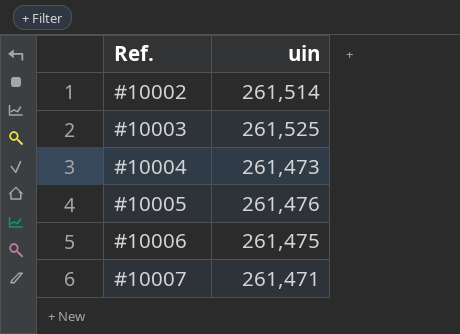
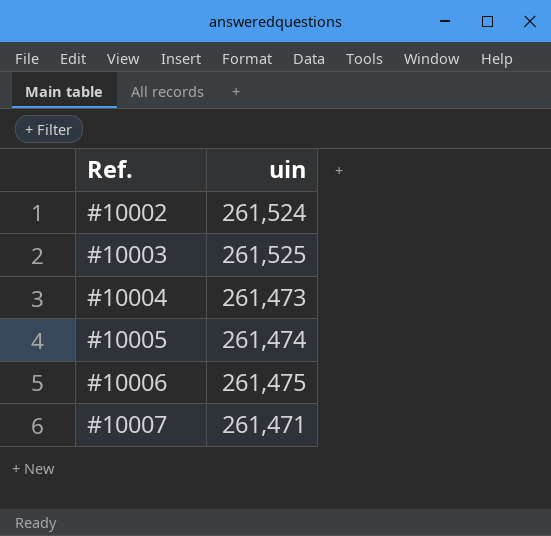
#10002 | uin: 261,514 -> 261,524
#10005 | uin: 261,476 -> 261,474

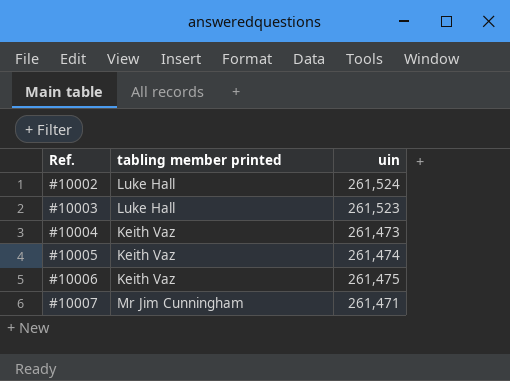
column tabling member printed | position: none -> 2
#10003 | uin: 261,525 -> 261,523

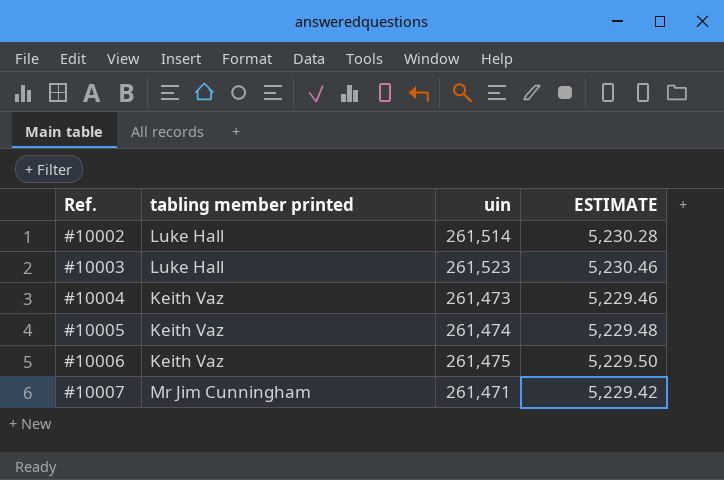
column ESTIMATE | formula: none -> [uin] * 0.02
#10002 | uin: 261,524 -> 261,514

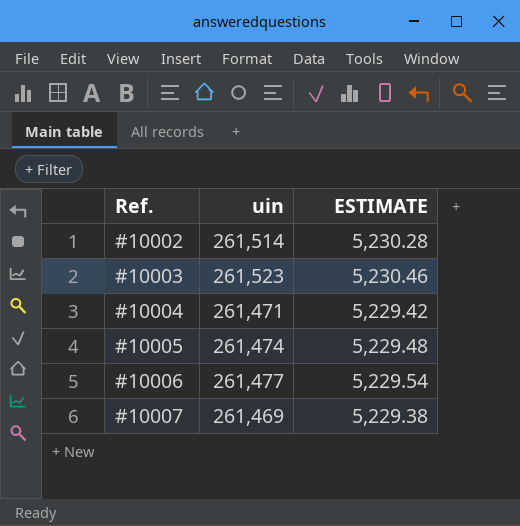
column tabling member printed | position: 2 -> none
#10004 | uin: 261,473 -> 261,471
#10004 | ESTIMATE: 5,229.46 -> 5,229.42
#10006 | uin: 261,475 -> 261,477
#10006 | ESTIMATE: 5,229.50 -> 5,229.54
#10007 | uin: 261,471 -> 261,469
#10007 | ESTIMATE: 5,229.42 -> 5,229.38

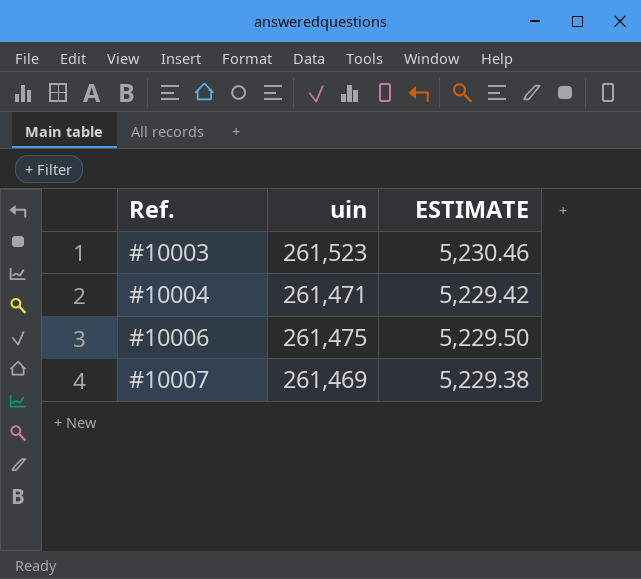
row #10002: 261,514 | 5,230.28 -> none
row #10005: 261,474 | 5,229.48 -> none
#10006 | uin: 261,477 -> 261,475
#10006 | ESTIMATE: 5,229.54 -> 5,229.50

